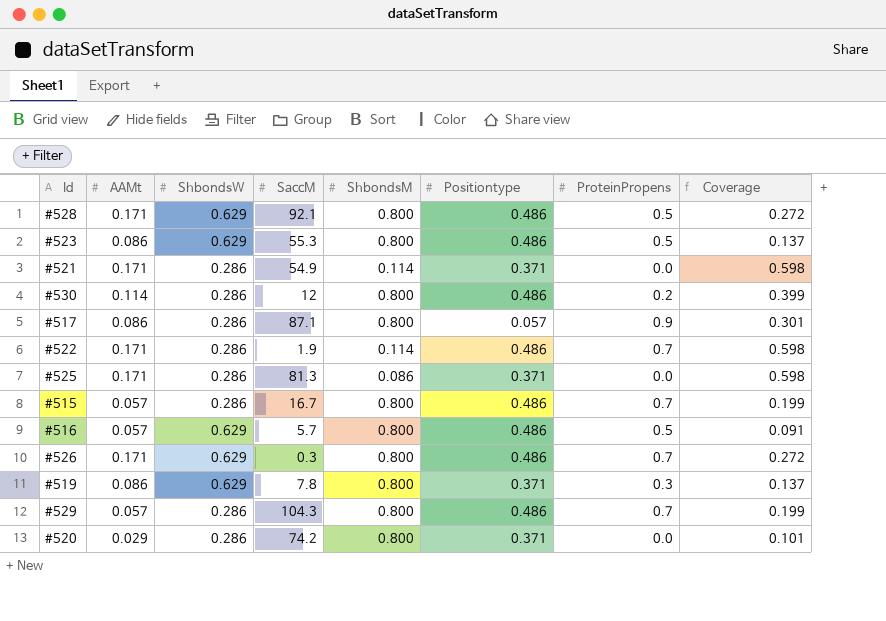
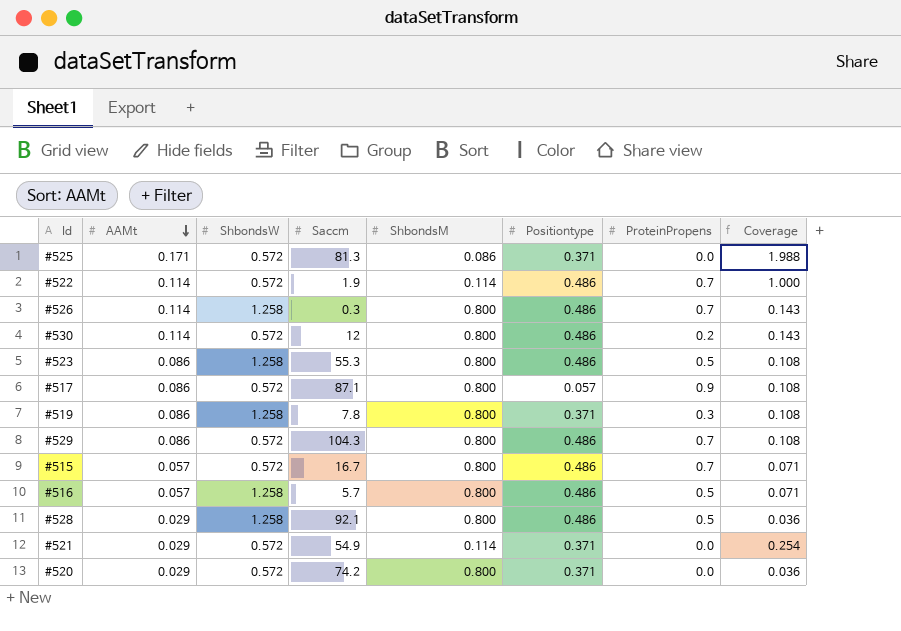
row order: none -> AAMt descending
column name: SaccM -> Saccm
column Coverage | formula: [AAMt] / [ShbondsW] -> [AAMt] / [ShbondsM]
#525 | ShbondsW: 0.286 -> 0.572
#522 | AAMt: 0.171 -> 0.114
#522 | ShbondsW: 0.286 -> 0.572
#526 | AAMt: 0.171 -> 0.114
#526 | ShbondsW: 0.629 -> 1.258
#530 | ShbondsW: 0.286 -> 0.572
#523 | ShbondsW: 0.629 -> 1.258
#517 | ShbondsW: 0.286 -> 0.572
#519 | ShbondsW: 0.629 -> 1.258
#529 | AAMt: 0.057 -> 0.086
#529 | ShbondsW: 0.286 -> 0.572
#515 | ShbondsW: 0.286 -> 0.572
#516 | ShbondsW: 0.629 -> 1.258
#528 | AAMt: 0.171 -> 0.029
#528 | ShbondsW: 0.629 -> 1.258
#521 | AAMt: 0.171 -> 0.029
#521 | ShbondsW: 0.286 -> 0.572
#520 | ShbondsW: 0.286 -> 0.572

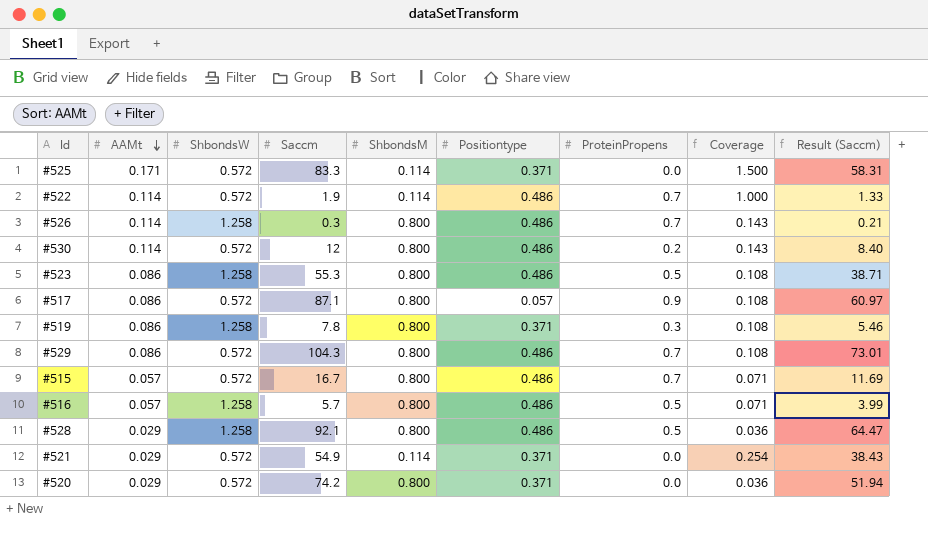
column Result (Saccm) | formula: none -> [Saccm] * 0.7
#525 | Saccm: 81.3 -> 83.3
#525 | ShbondsM: 0.086 -> 0.114
#525 | Coverage: 1.988 -> 1.500

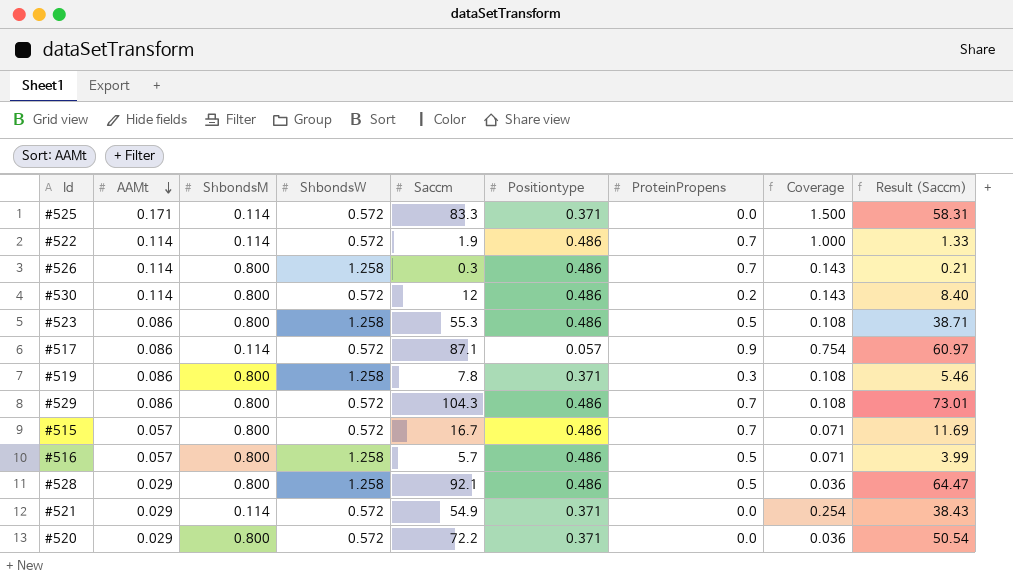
column ShbondsM | position: 5 -> 3
#517 | ShbondsM: 0.800 -> 0.114
#517 | Coverage: 0.108 -> 0.754
#520 | Saccm: 74.2 -> 72.2
#520 | Result (Saccm): 51.94 -> 50.54

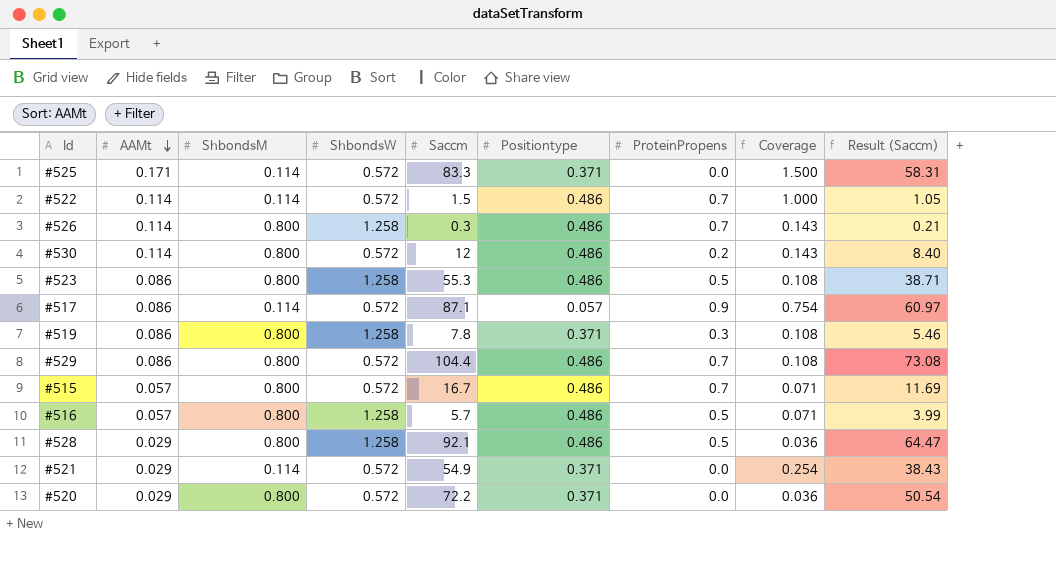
#522 | Saccm: 1.9 -> 1.5
#522 | Result (Saccm): 1.33 -> 1.05
#529 | Saccm: 104.3 -> 104.4
#529 | Result (Saccm): 73.01 -> 73.08

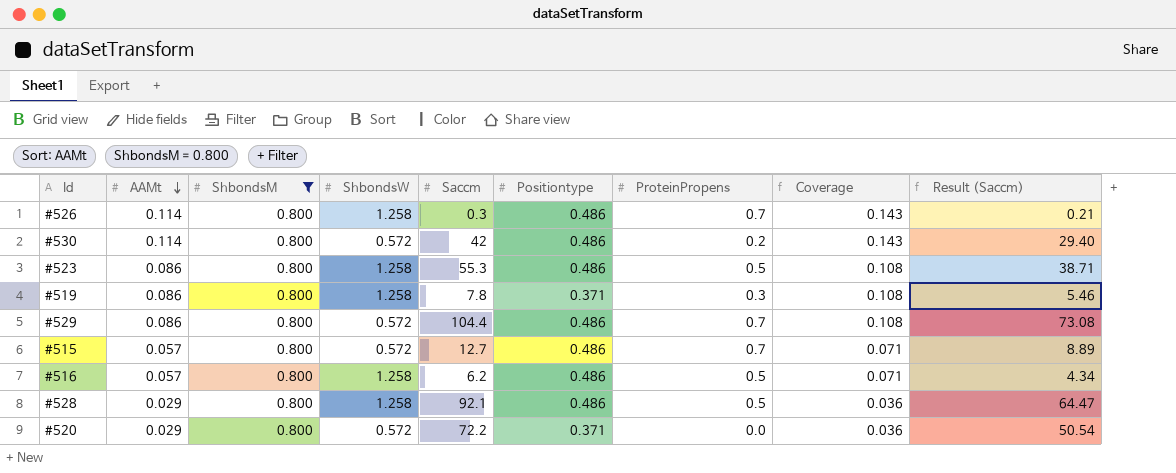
filter: none -> ShbondsM = 0.800
#530 | Saccm: 12 -> 42
#530 | Result (Saccm): 8.40 -> 29.40
#515 | Saccm: 16.7 -> 12.7
#515 | Result (Saccm): 11.69 -> 8.89
#516 | Saccm: 5.7 -> 6.2
#516 | Result (Saccm): 3.99 -> 4.34

